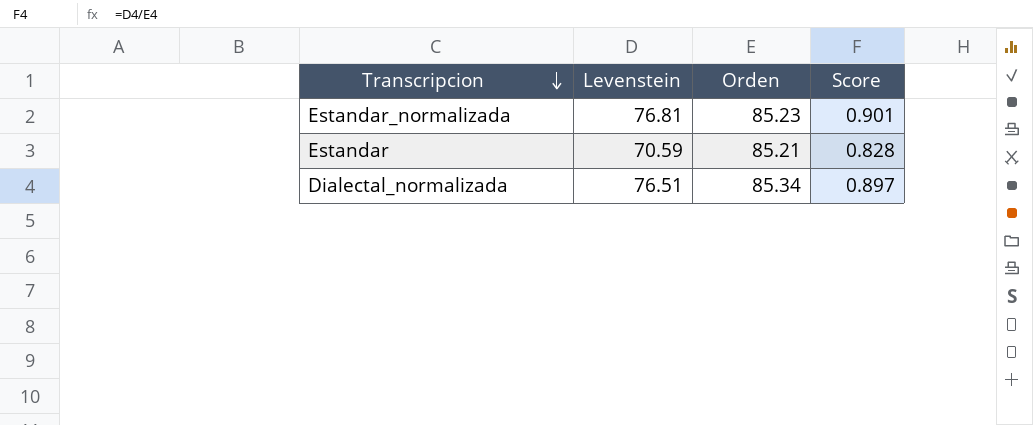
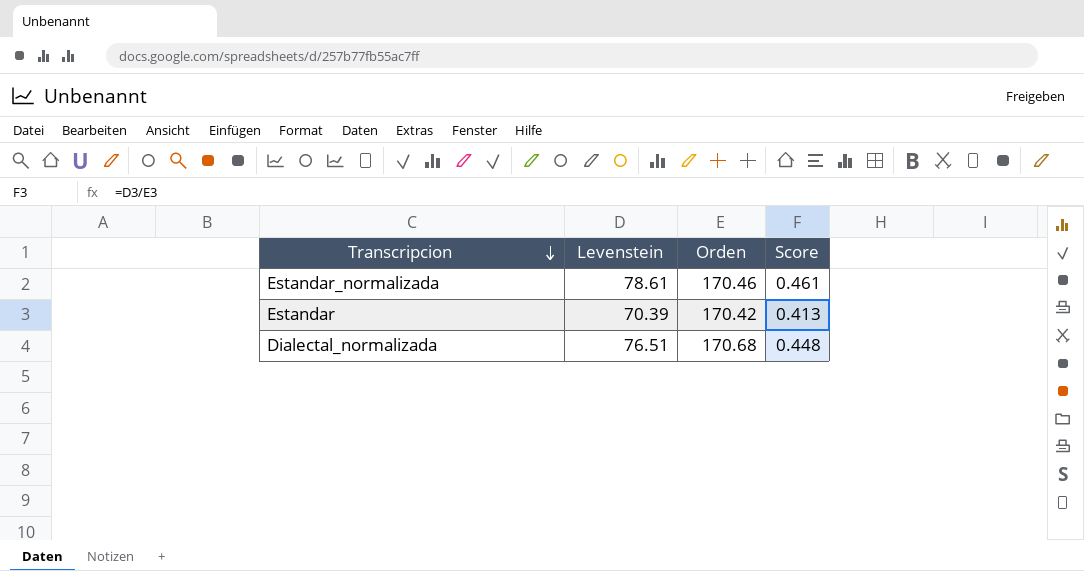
Estandar_normalizada | Levenstein: 76.81 -> 78.61
Estandar_normalizada | Orden: 85.23 -> 170.46
Estandar_normalizada | Score: 0.901 -> 0.461
Estandar | Levenstein: 70.59 -> 70.39
Estandar | Orden: 85.21 -> 170.42
Estandar | Score: 0.828 -> 0.413
Dialectal_normalizada | Orden: 85.34 -> 170.68
Dialectal_normalizada | Score: 0.897 -> 0.448

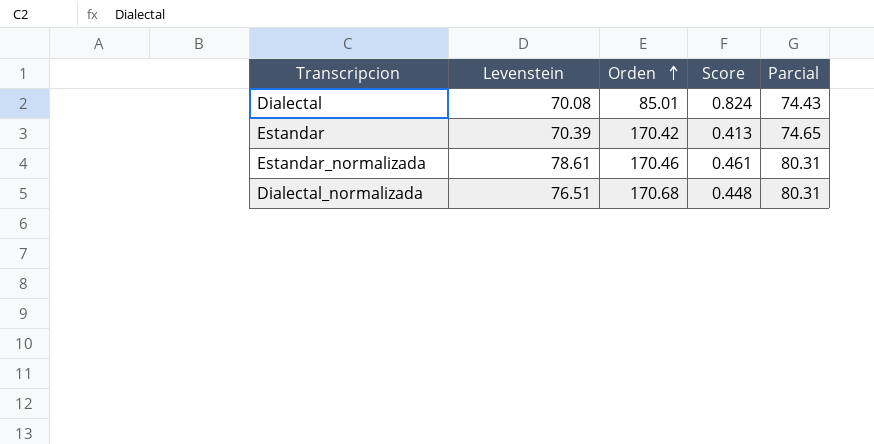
row order: Transcripcion descending -> Orden ascending
column Parcial | position: none -> 5
row Dialectal: none -> 70.08 | 85.01 | 0.824 | 74.43

